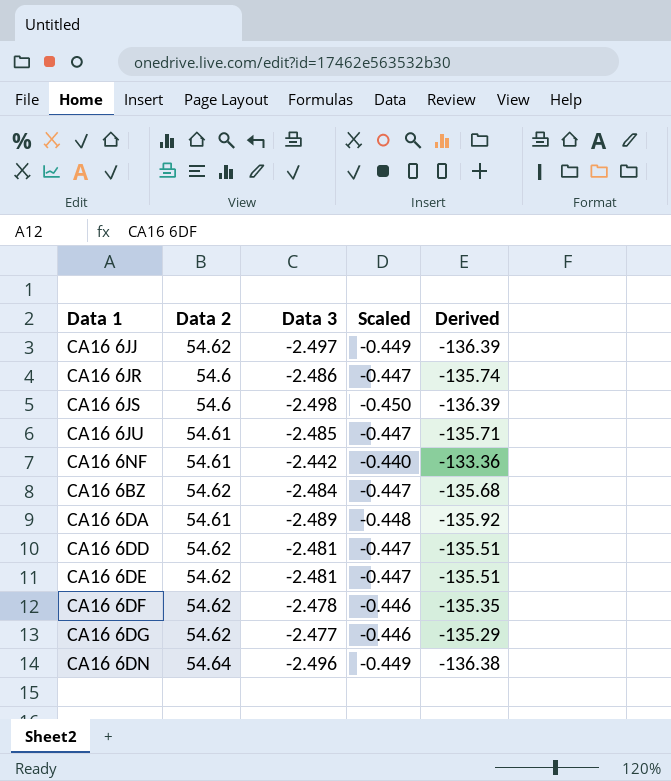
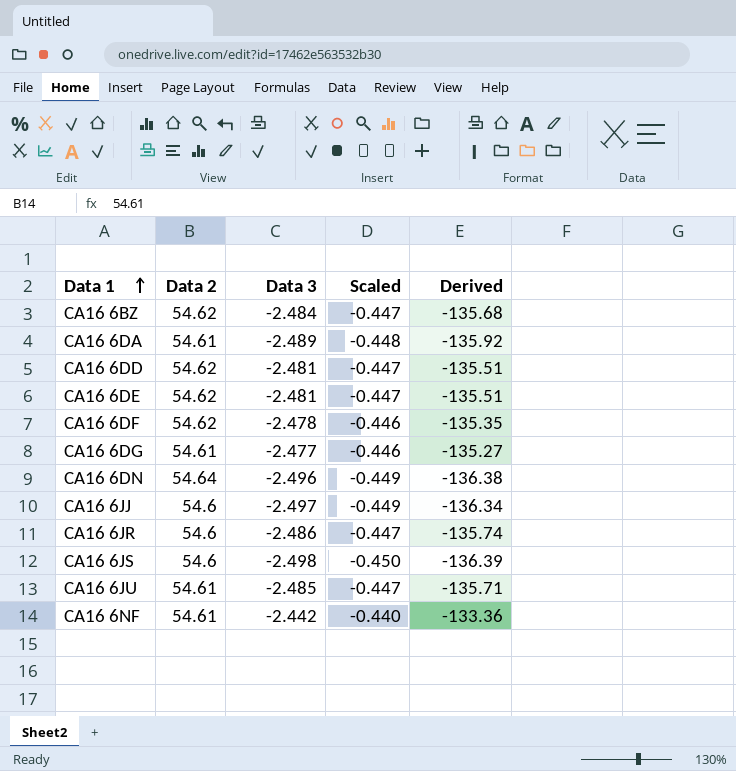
row order: none -> Data 1 ascending
CA16 6DG | Data 2: 54.62 -> 54.61
CA16 6DG | Derived: -135.29 -> -135.27
CA16 6JJ | Data 2: 54.62 -> 54.6
CA16 6JJ | Derived: -136.39 -> -136.34

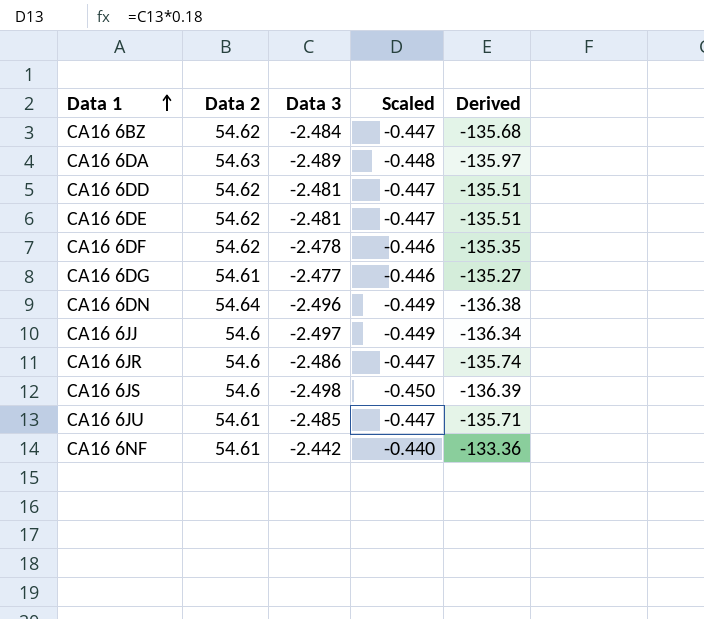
CA16 6DA | Data 2: 54.61 -> 54.63
CA16 6DA | Derived: -135.92 -> -135.97

